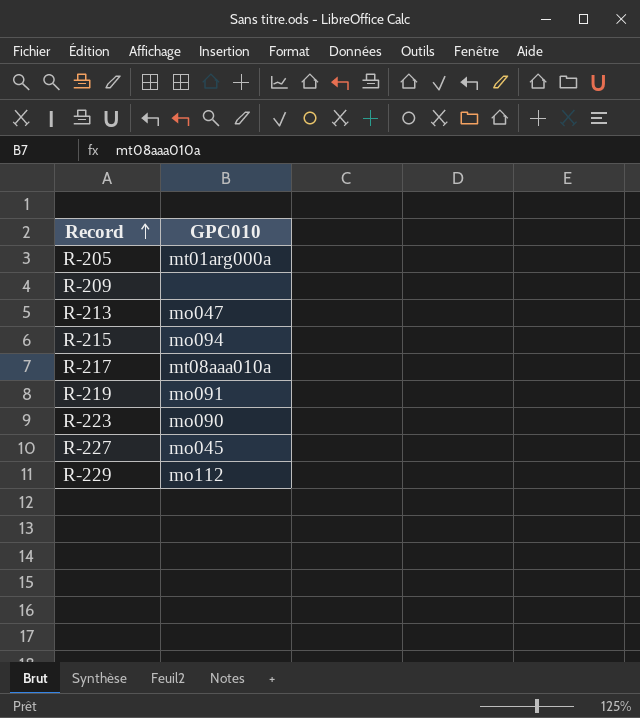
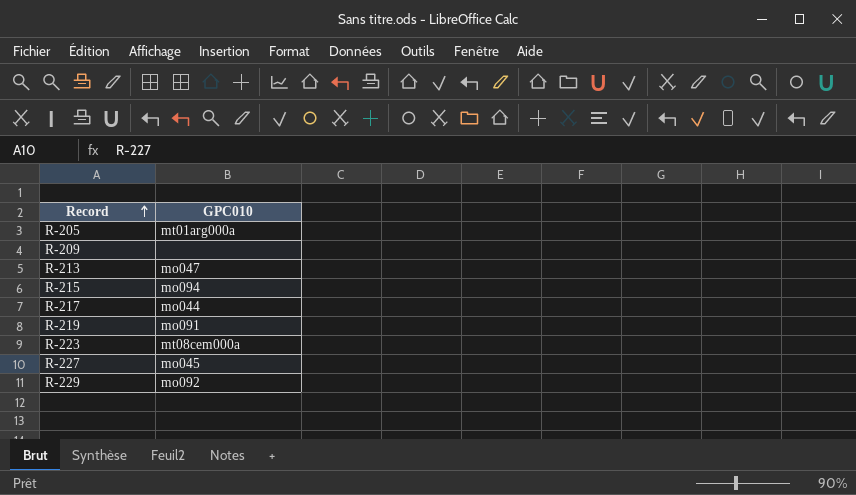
R-217 | GPC010: mt08aaa010a -> mo044
R-223 | GPC010: mo090 -> mt08cem000a
R-229 | GPC010: mo112 -> mo092

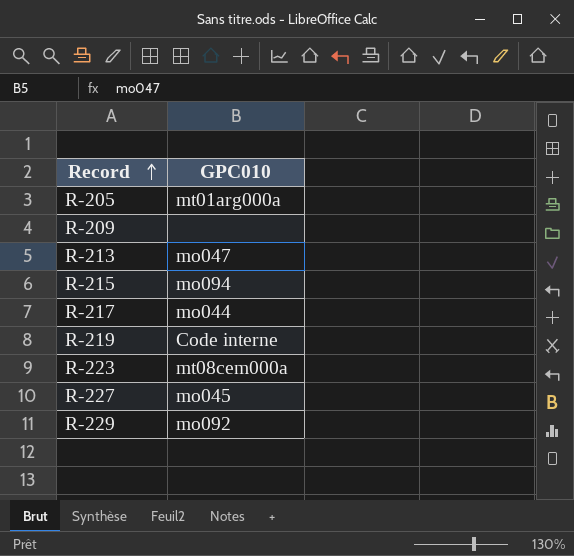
R-219 | GPC010: mo091 -> Code interne

